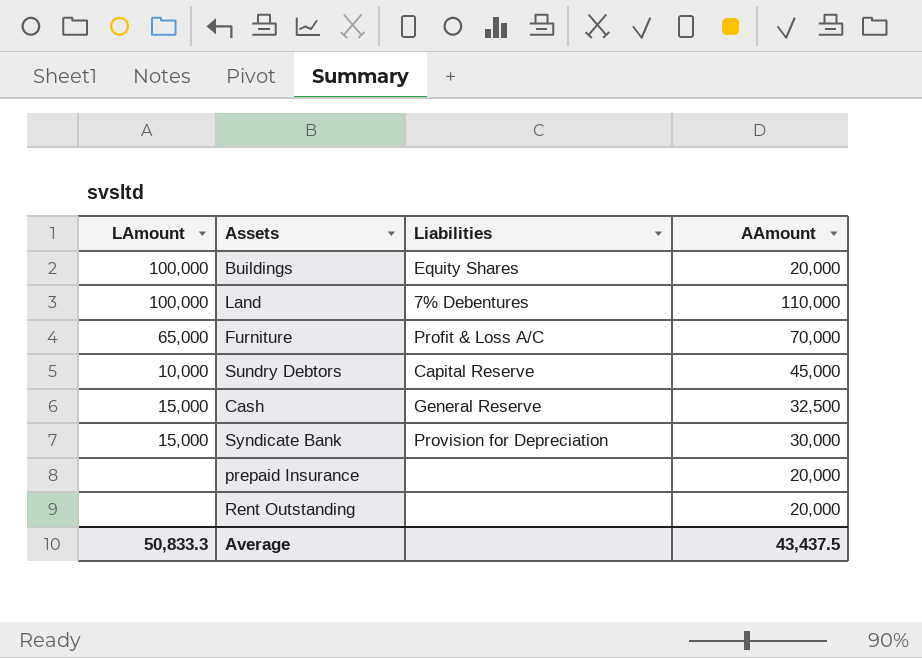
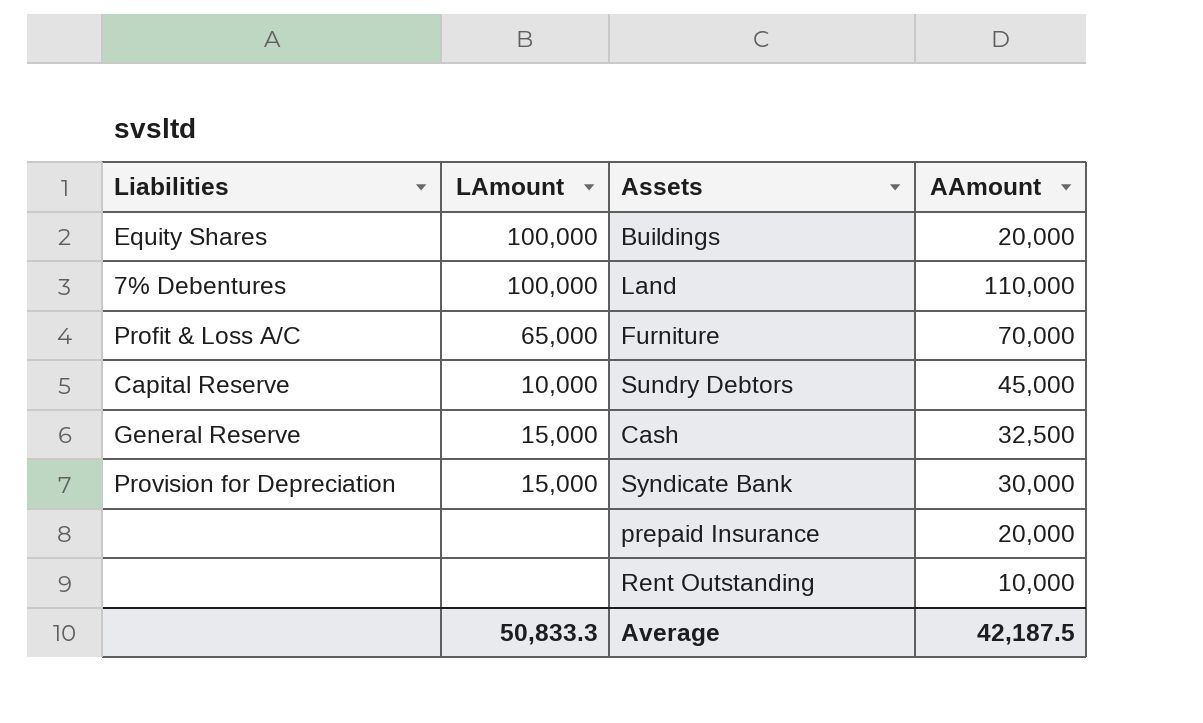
column Liabilities | position: 3 -> 1
Rent Outstanding | AAmount: 20,000 -> 10,000
Average | AAmount: 43,437.5 -> 42,187.5

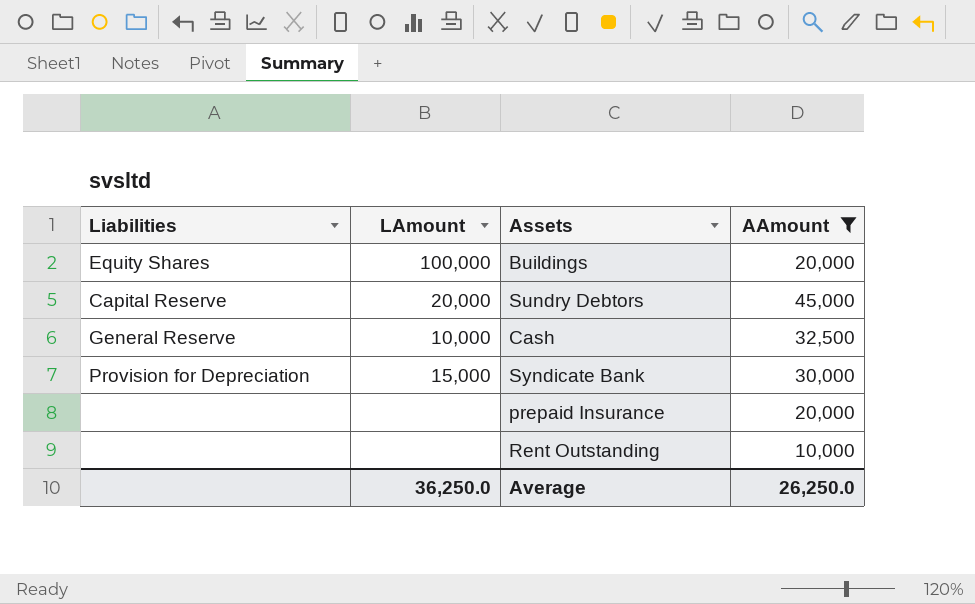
filter: none -> AAmount <= 45,000
Sundry Debtors | LAmount: 10,000 -> 20,000
Cash | LAmount: 15,000 -> 10,000
Average | LAmount: 50,833.3 -> 36,250.0
Average | AAmount: 42,187.5 -> 26,250.0

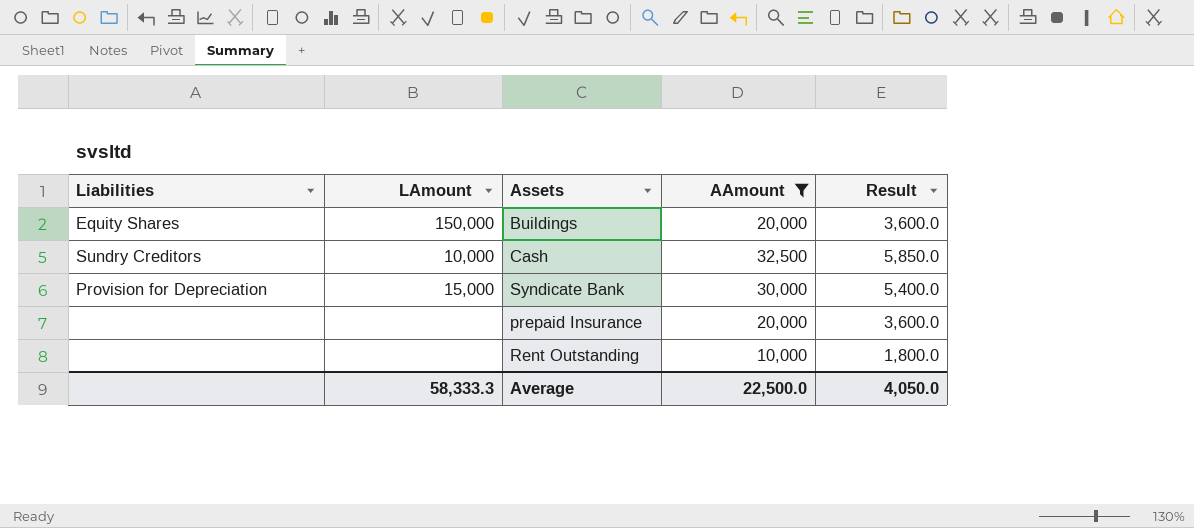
column Result | formula: none -> [AAmount] * 0.18
row Sundry Debtors: Capital Reserve | 20,000 | 45,000 -> none
Buildings | LAmount: 100,000 -> 150,000
Cash | Liabilities: General Reserve -> Sundry Creditors
Average | LAmount: 36,250.0 -> 58,333.3
Average | AAmount: 26,250.0 -> 22,500.0

